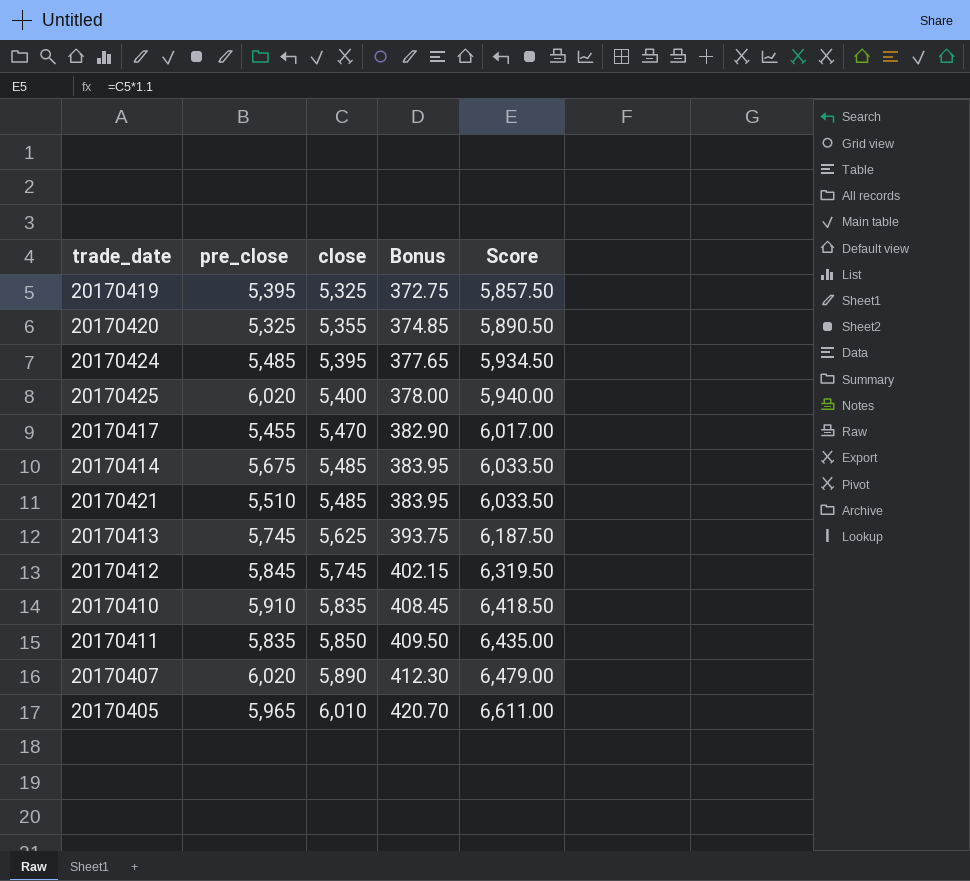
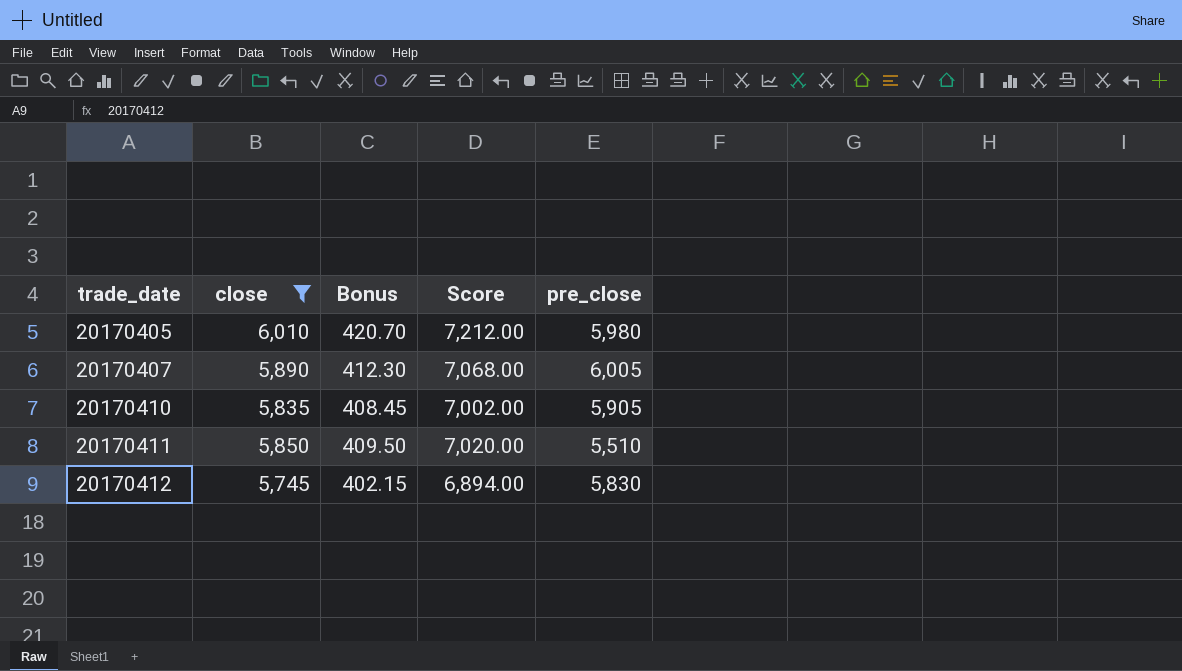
filter: none -> close >= 5,745
row order: close ascending -> trade_date ascending
column Score | formula: [close] * 1.1 -> [close] * 1.2
column pre_close | position: 2 -> 5
20170405 | pre_close: 5,965 -> 5,980
20170407 | pre_close: 6,020 -> 6,005
20170410 | pre_close: 5,910 -> 5,905
20170411 | pre_close: 5,835 -> 5,510
20170412 | pre_close: 5,845 -> 5,830

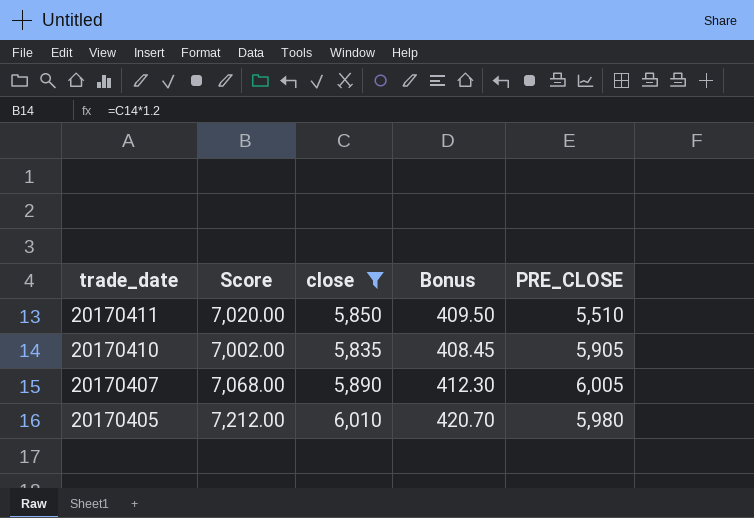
row order: trade_date ascending -> trade_date descending
column Score | position: 4 -> 2
column name: pre_close -> PRE_CLOSE
row 20170412: 5,745 | 402.15 | 6,894.00 | 5,830 -> none

